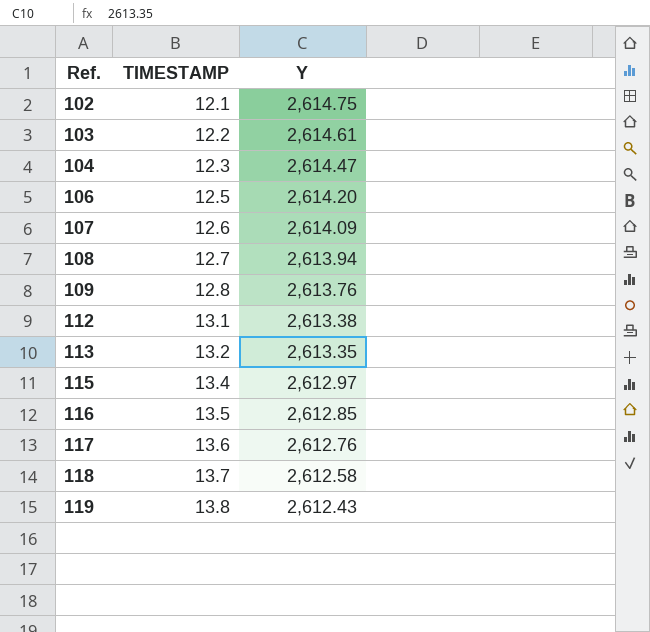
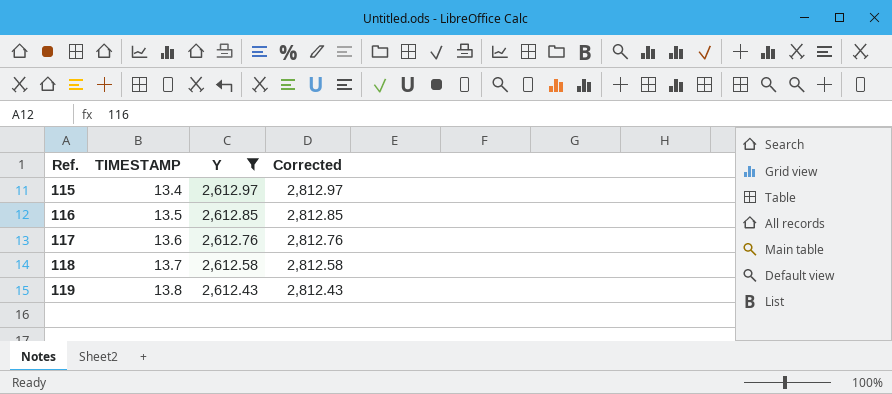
filter: none -> Y <= 2,612.97
column Corrected | formula: none -> [Y] + 200

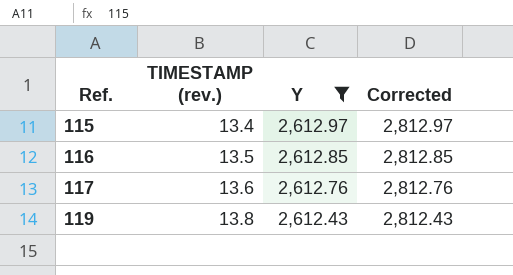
column name: TIMESTAMP -> TIMESTAMP (rev.)
row 118: 13.7 | 2,612.58 | 2,812.58 -> none

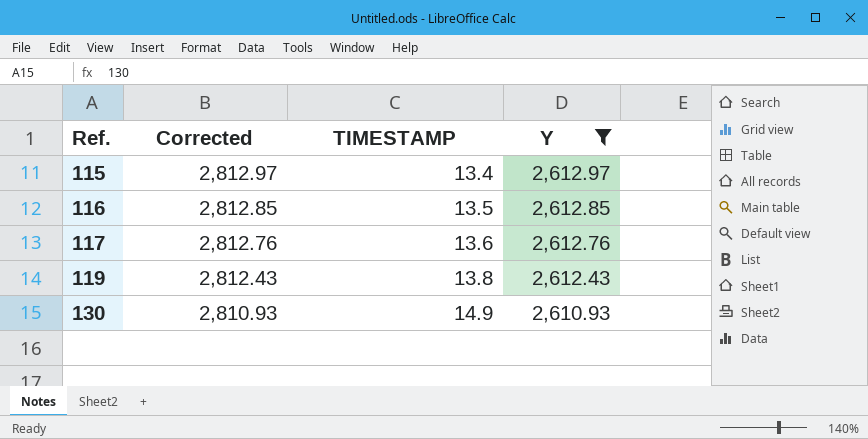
column Corrected | position: 4 -> 2
column name: TIMESTAMP (rev.) -> TIMESTAMP
row 130: none -> 2,810.93 | 14.9 | 2,610.93

